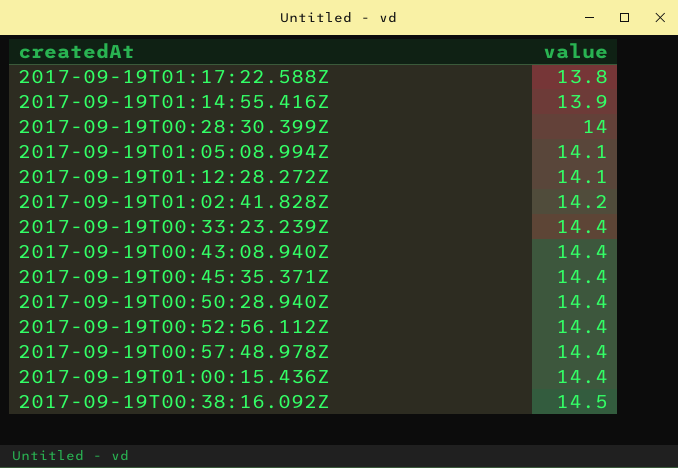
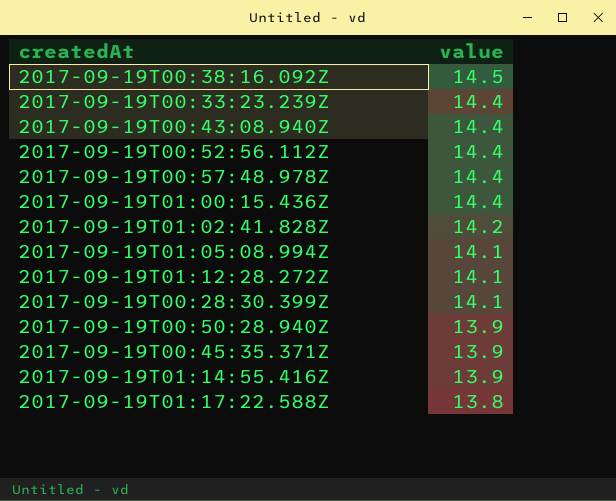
row order: value ascending -> value descending
2017-09-19T00:28:30.399Z | value: 14 -> 14.1
2017-09-19T00:50:28.940Z | value: 14.4 -> 13.9
2017-09-19T00:45:35.371Z | value: 14.4 -> 13.9

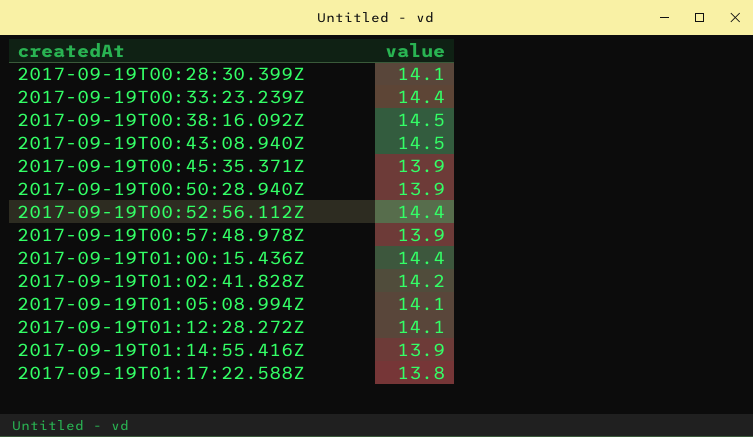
row order: value descending -> createdAt ascending
2017-09-19T00:43:08.940Z | value: 14.4 -> 14.5
2017-09-19T00:57:48.978Z | value: 14.4 -> 13.9

